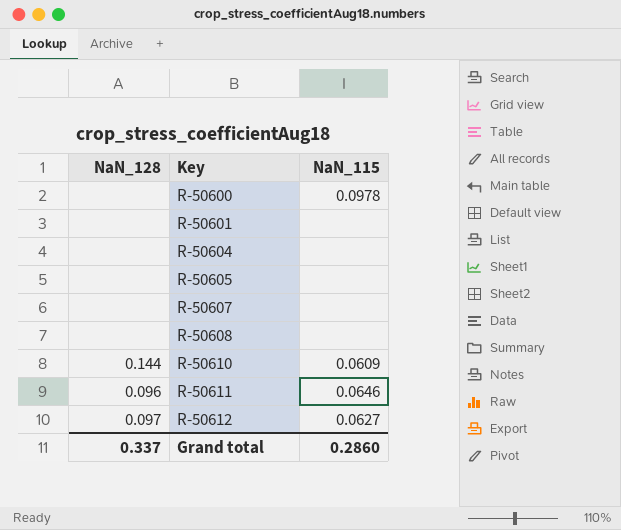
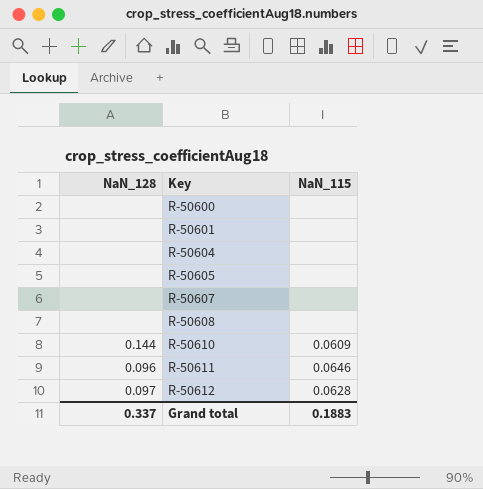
R-50600 | NaN_115: 0.0978 -> none
R-50612 | NaN_115: 0.0627 -> 0.0628
Grand total | NaN_115: 0.2860 -> 0.1883

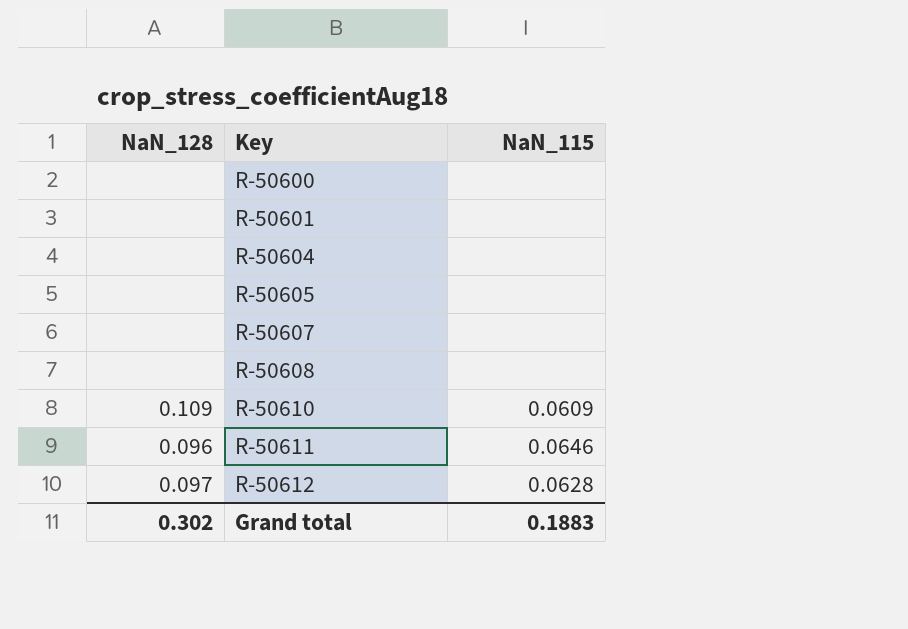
R-50610 | NaN_128: 0.144 -> 0.109
Grand total | NaN_128: 0.337 -> 0.302

